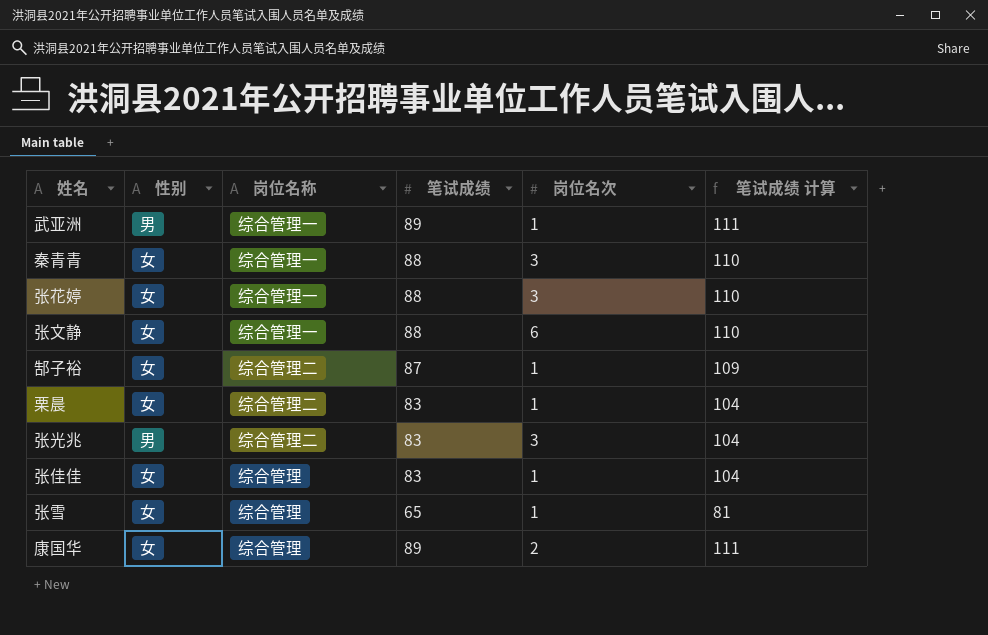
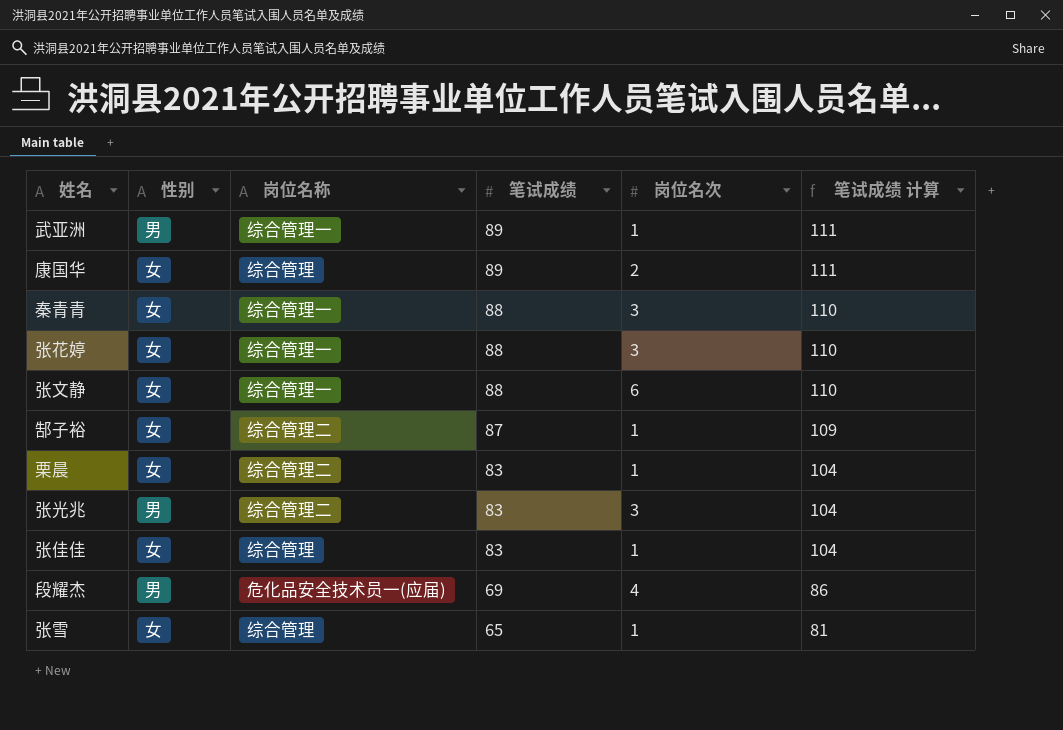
row order: none -> 笔试成绩 descending
row 段耀杰: none -> 男 | 危化品安全技术员一(应届) | 69 | 4 | 86

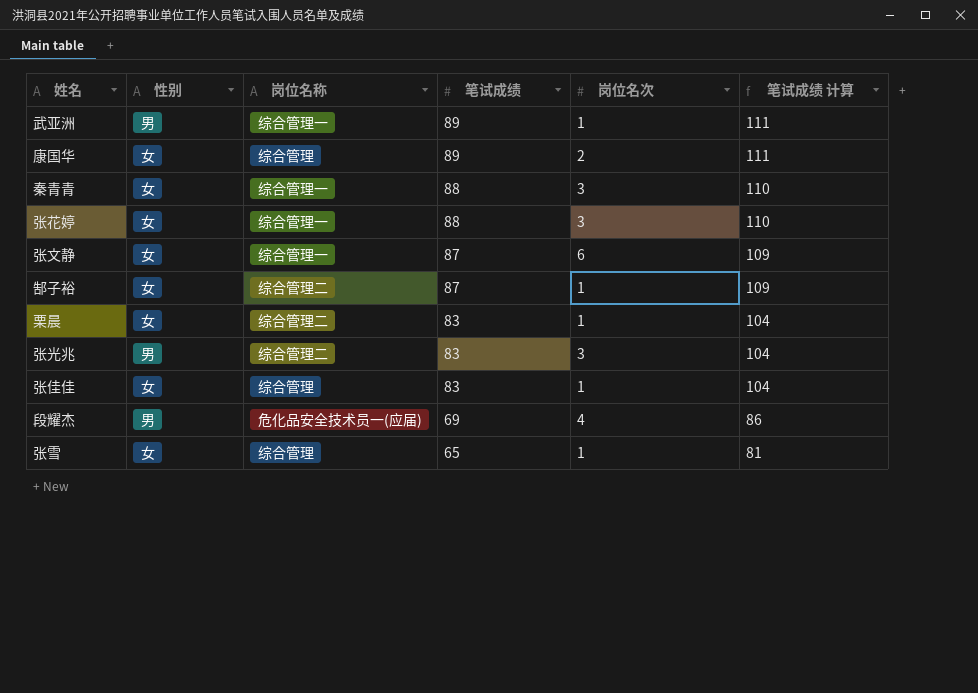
张文静 | 笔试成绩: 88 -> 87
张文静 | 笔试成绩 计算: 110 -> 109

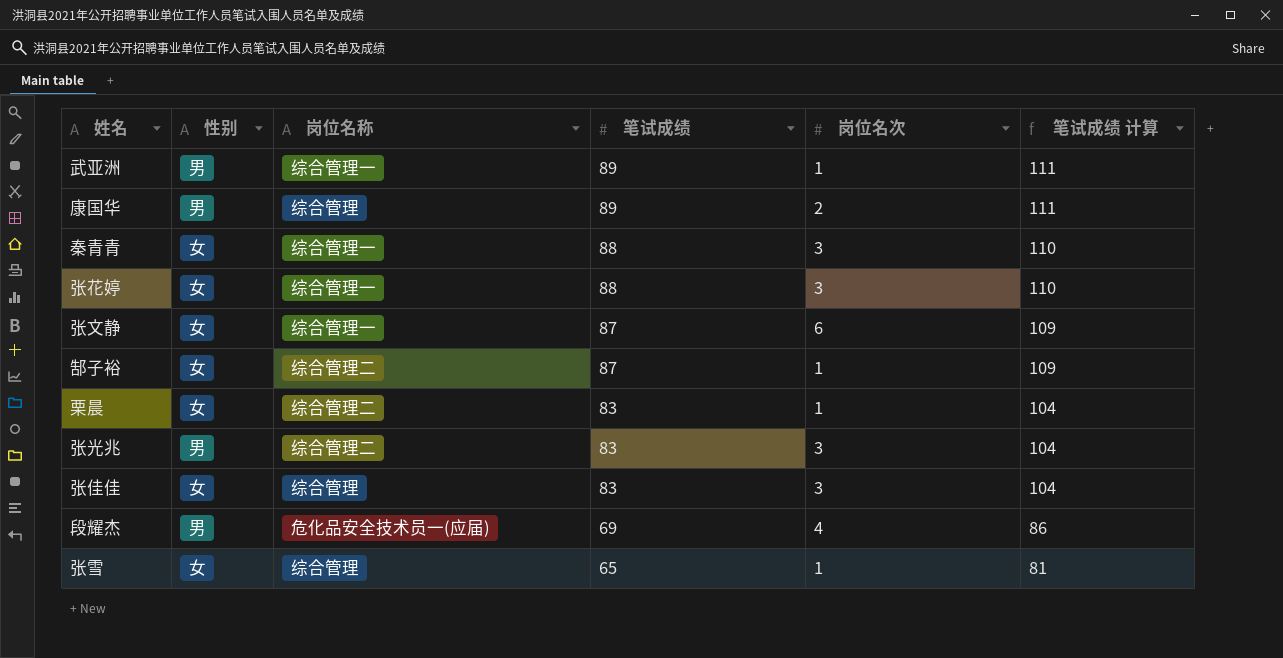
康国华 | 性别: 女 -> 男
张佳佳 | 岗位名次: 1 -> 3

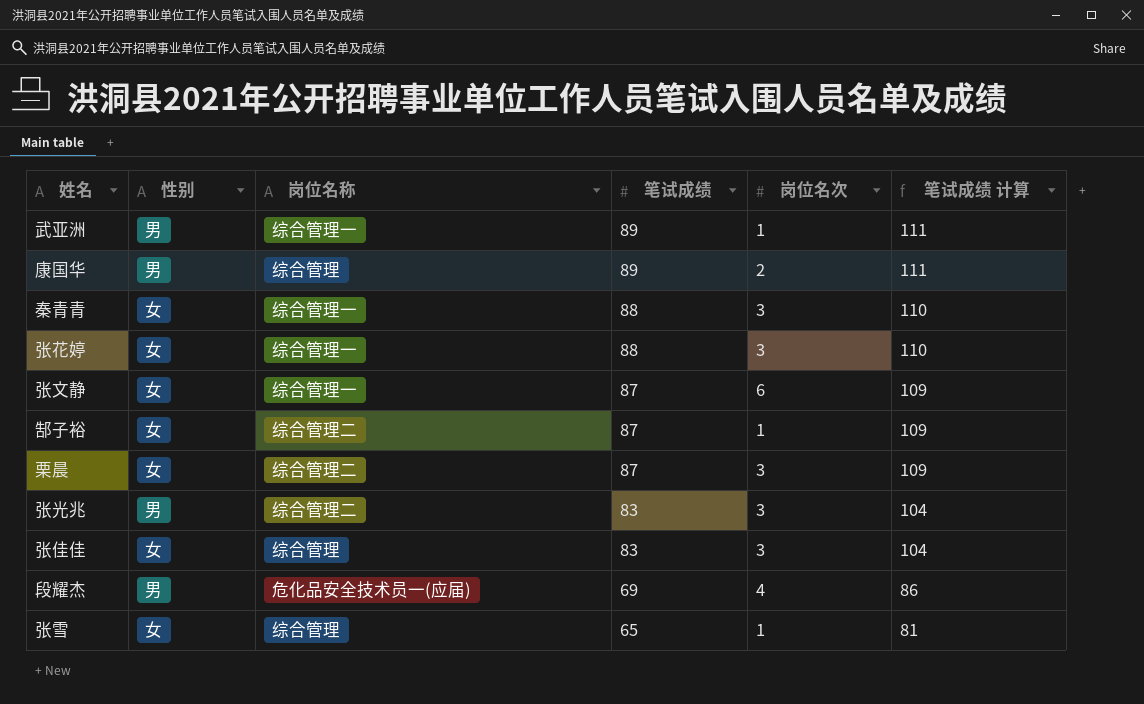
栗晨 | 笔试成绩: 83 -> 87
栗晨 | 岗位名次: 1 -> 3
栗晨 | 笔试成绩 计算: 104 -> 109

